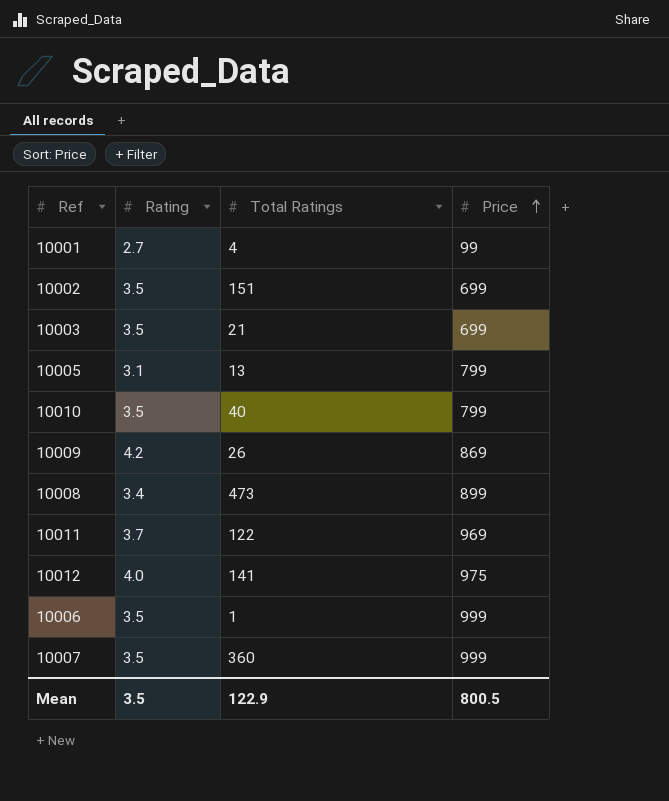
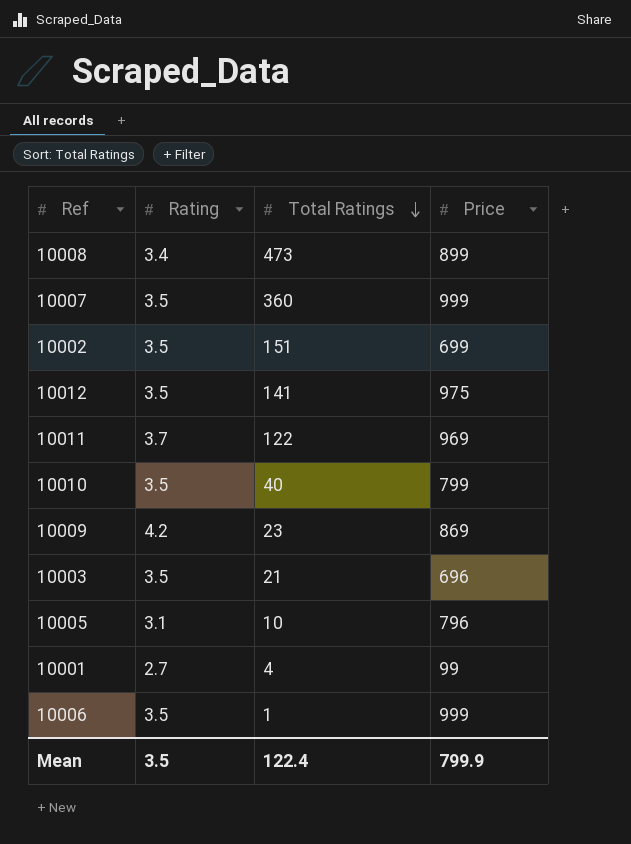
row order: Price ascending -> Total Ratings descending
10012 | Rating: 4.0 -> 3.5
10009 | Total Ratings: 26 -> 23
10003 | Price: 699 -> 696
10005 | Total Ratings: 13 -> 10
10005 | Price: 799 -> 796
Mean | Total Ratings: 122.9 -> 122.4
Mean | Price: 800.5 -> 799.9

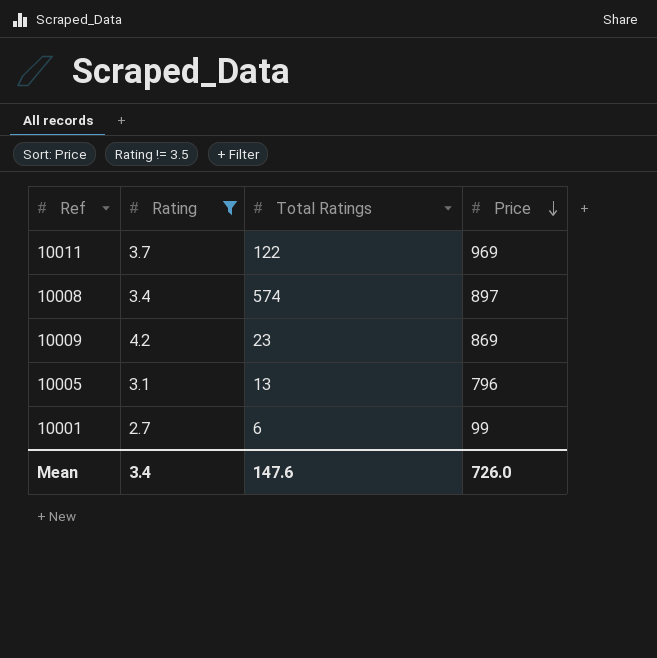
filter: none -> Rating != 3.5
row order: Total Ratings descending -> Price descending
10008 | Total Ratings: 473 -> 574
10008 | Price: 899 -> 897
10005 | Total Ratings: 10 -> 13
10001 | Total Ratings: 4 -> 6
Mean | Rating: 3.5 -> 3.4
Mean | Total Ratings: 122.4 -> 147.6
Mean | Price: 799.9 -> 726.0

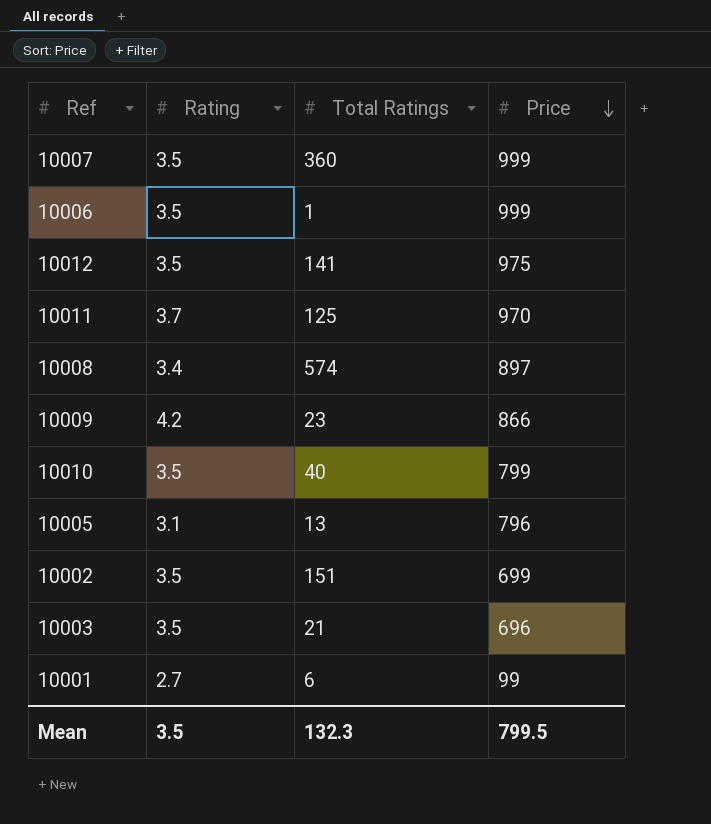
filter: Rating != 3.5 -> none
10011 | Total Ratings: 122 -> 125
10011 | Price: 969 -> 970
10009 | Price: 869 -> 866
Mean | Rating: 3.4 -> 3.5
Mean | Total Ratings: 147.6 -> 132.3
Mean | Price: 726.0 -> 799.5

